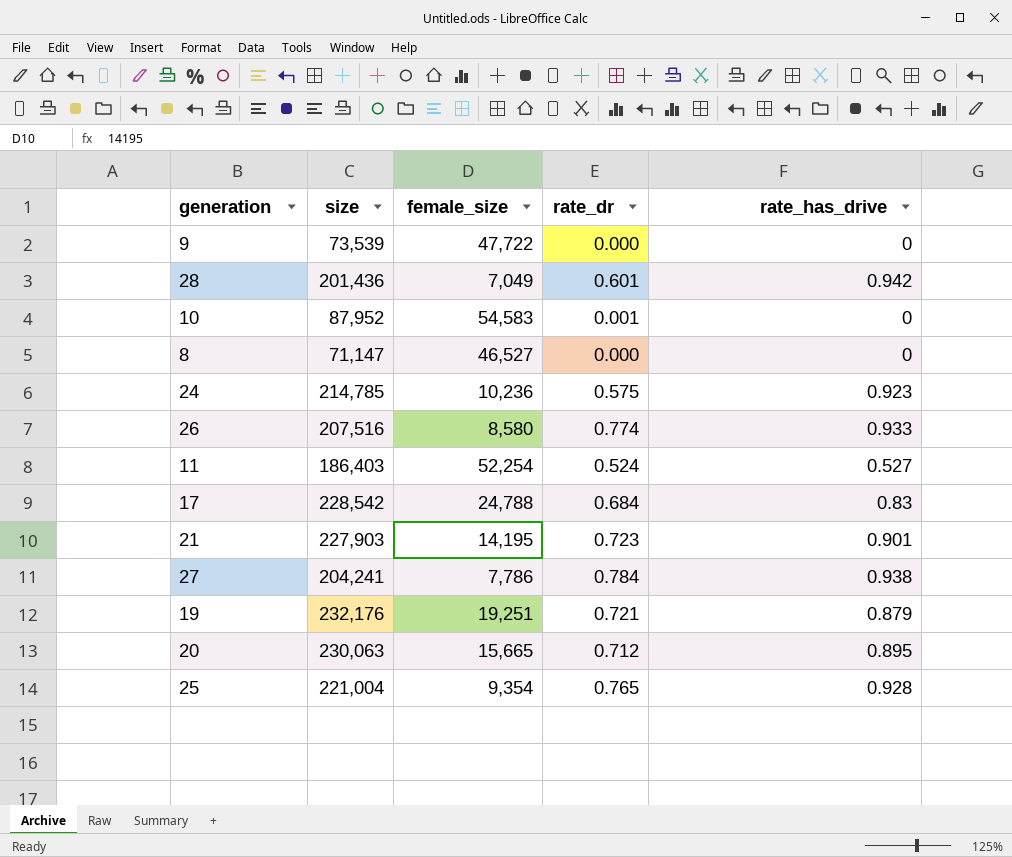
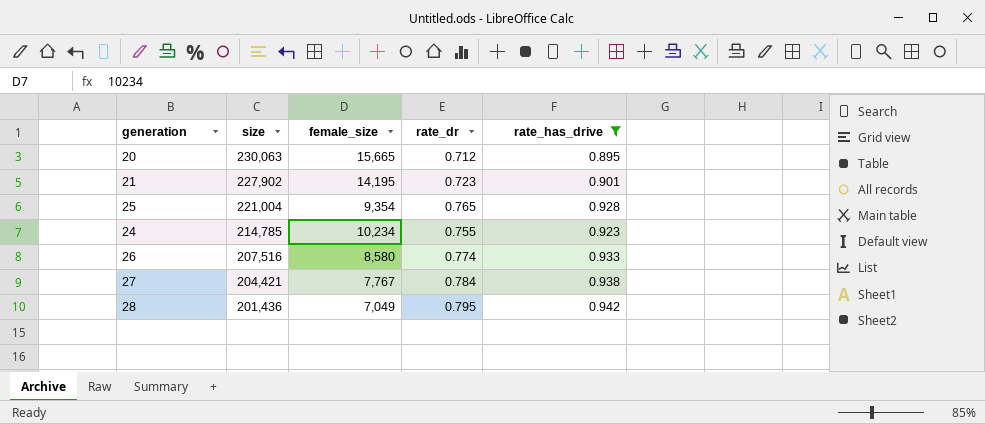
filter: none -> rate_has_drive >= 0.895
row order: none -> size descending
21 | size: 227,903 -> 227,902
24 | female_size: 10,236 -> 10,234
24 | rate_dr: 0.575 -> 0.755
27 | size: 204,241 -> 204,421
27 | female_size: 7,786 -> 7,767
28 | rate_dr: 0.601 -> 0.795

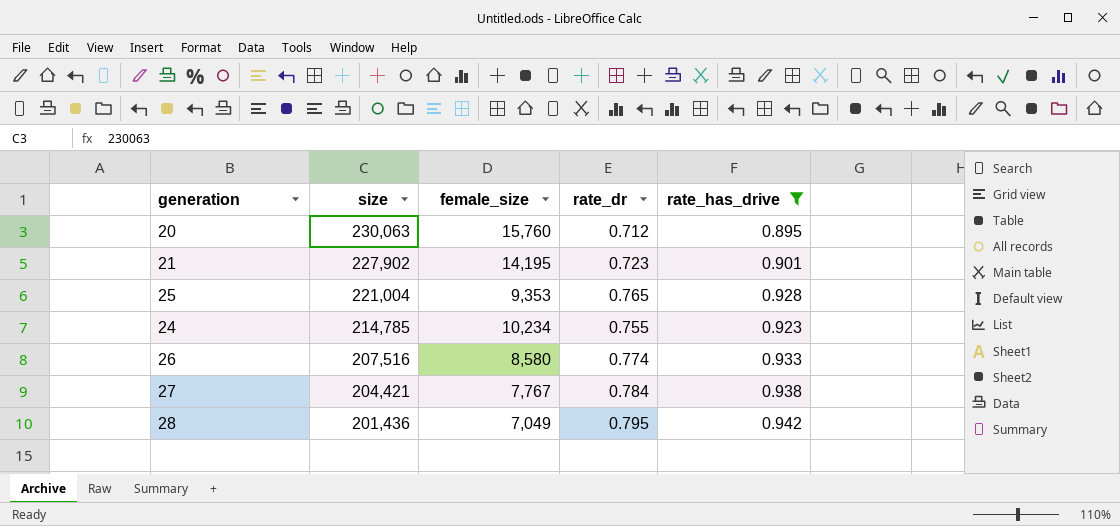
20 | female_size: 15,665 -> 15,760
25 | female_size: 9,354 -> 9,353

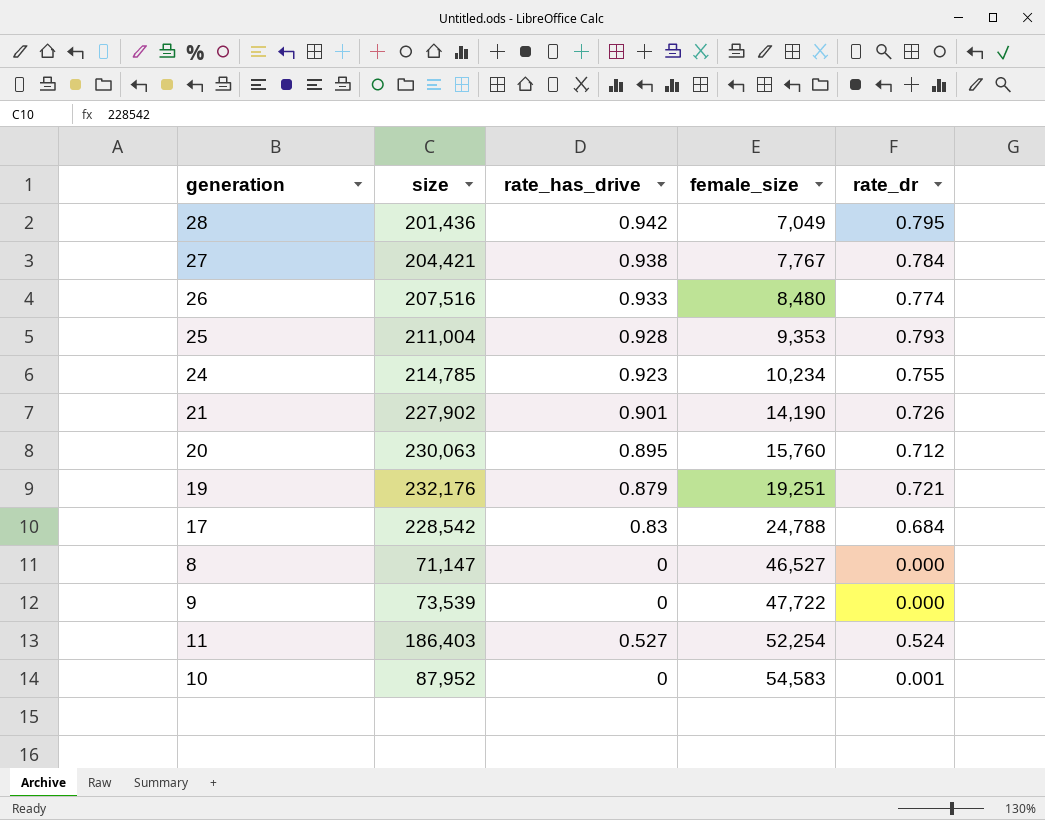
filter: rate_has_drive >= 0.895 -> none
row order: size descending -> female_size ascending
column rate_has_drive | position: 5 -> 3
26 | female_size: 8,580 -> 8,480
25 | size: 221,004 -> 211,004
25 | rate_dr: 0.765 -> 0.793
21 | female_size: 14,195 -> 14,190
21 | rate_dr: 0.723 -> 0.726

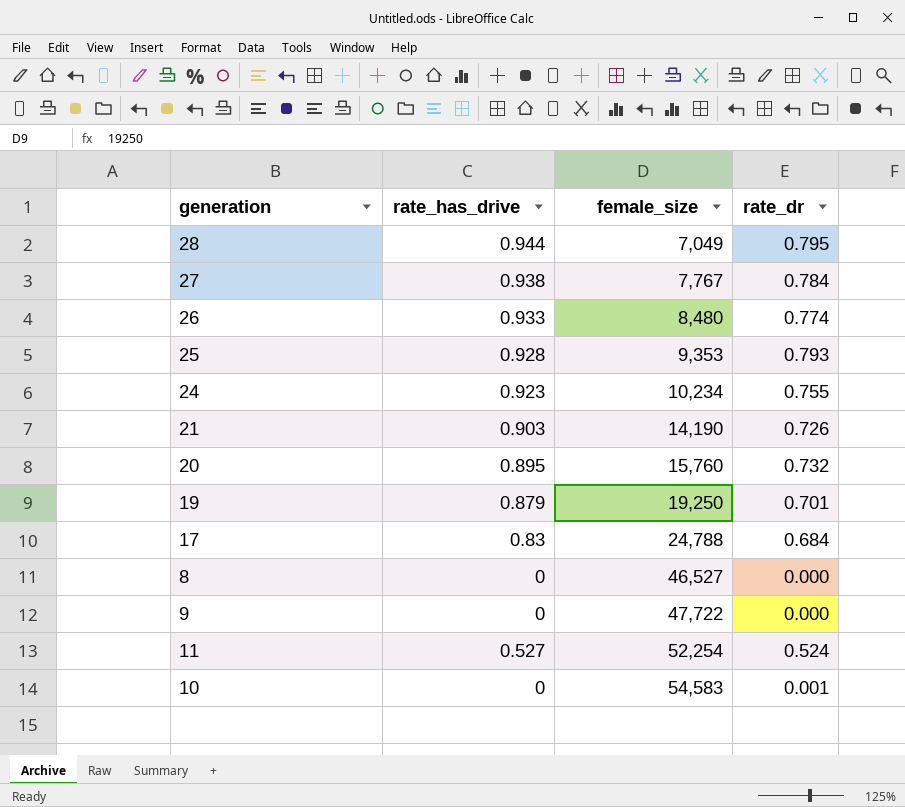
column size | position: 2 -> none
28 | rate_has_drive: 0.942 -> 0.944
21 | rate_has_drive: 0.901 -> 0.903
20 | rate_dr: 0.712 -> 0.732
19 | female_size: 19,251 -> 19,250
19 | rate_dr: 0.721 -> 0.701

